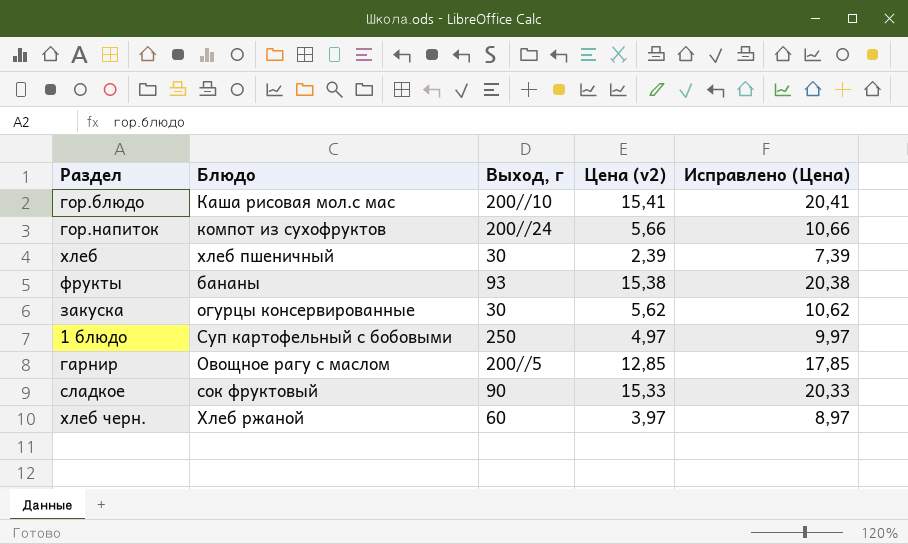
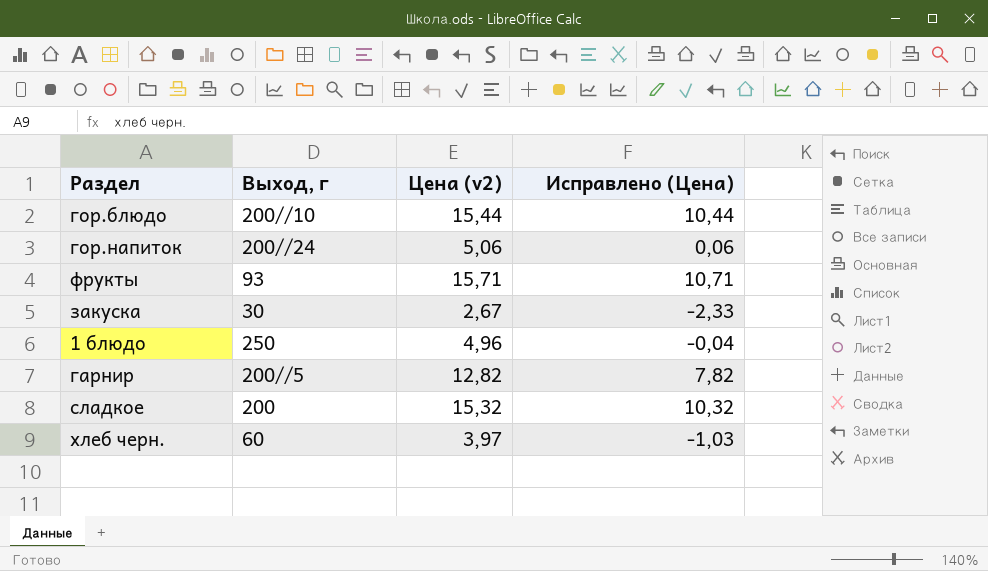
column Блюдо | position: 2 -> none
column Исправлено (Цена) | formula: [Цена (v2)] + 5 -> [Цена (v2)] - 5
row хлеб: хлеб пшеничный | 30 | 2,39 | 7,39 -> none
гор.блюдо | Цена (v2): 15,41 -> 15,44
гор.напиток | Цена (v2): 5,66 -> 5,06
фрукты | Цена (v2): 15,38 -> 15,71
закуска | Цена (v2): 5,62 -> 2,67
1 блюдо | Цена (v2): 4,97 -> 4,96
гарнир | Цена (v2): 12,85 -> 12,82
сладкое | Выход, г: 90 -> 200
сладкое | Цена (v2): 15,33 -> 15,32

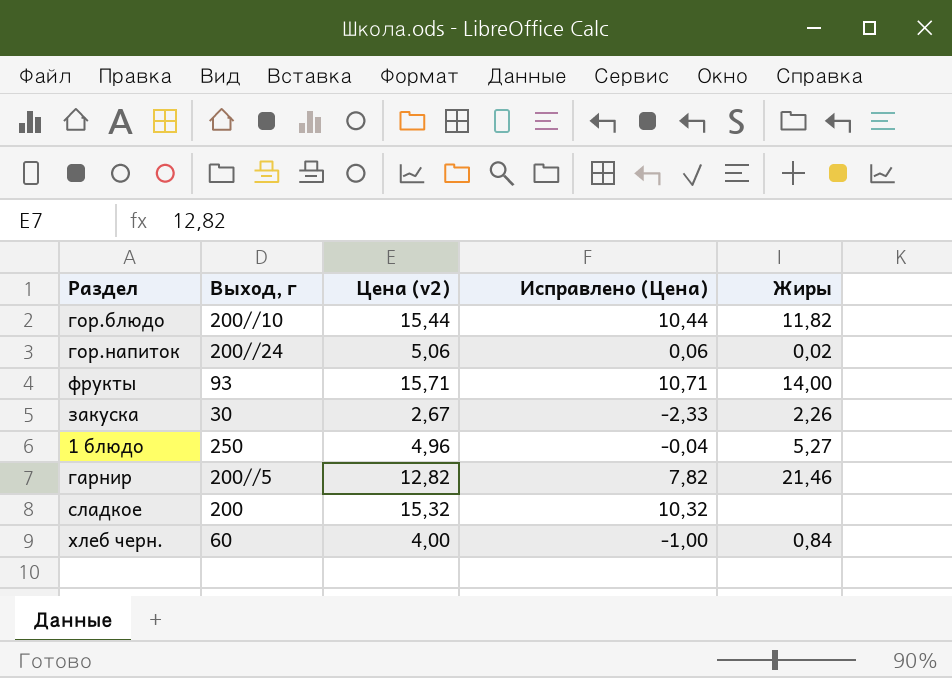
column Жиры | position: none -> 5
хлеб черн. | Цена (v2): 3,97 -> 4,00
хлеб черн. | Исправлено (Цена): -1,03 -> -1,00

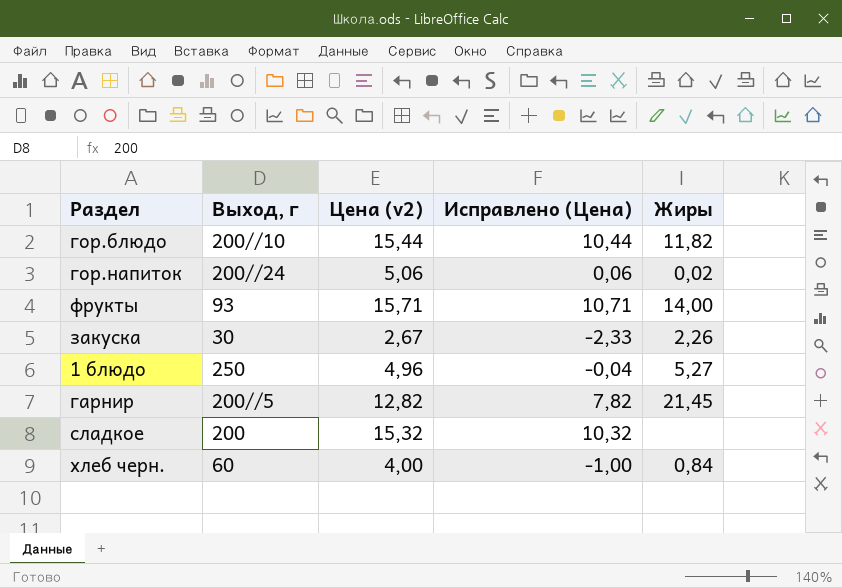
гарнир | Жиры: 21,46 -> 21,45

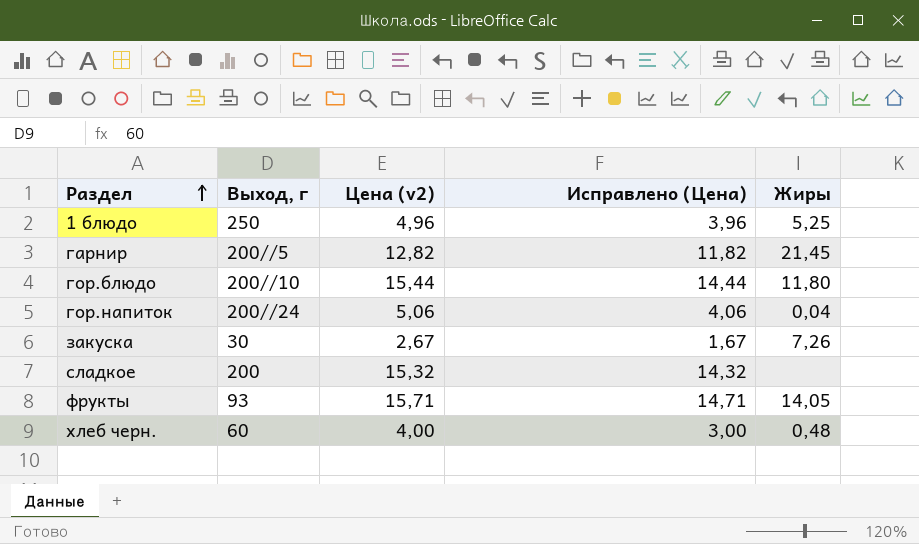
row order: none -> Раздел ascending
column Исправлено (Цена) | formula: [Цена (v2)] - 5 -> [Цена (v2)] - 1
1 блюдо | Жиры: 5,27 -> 5,25
гор.блюдо | Жиры: 11,82 -> 11,80
гор.напиток | Жиры: 0,02 -> 0,04
закуска | Жиры: 2,26 -> 7,26
фрукты | Жиры: 14,00 -> 14,05
хлеб черн. | Жиры: 0,84 -> 0,48

